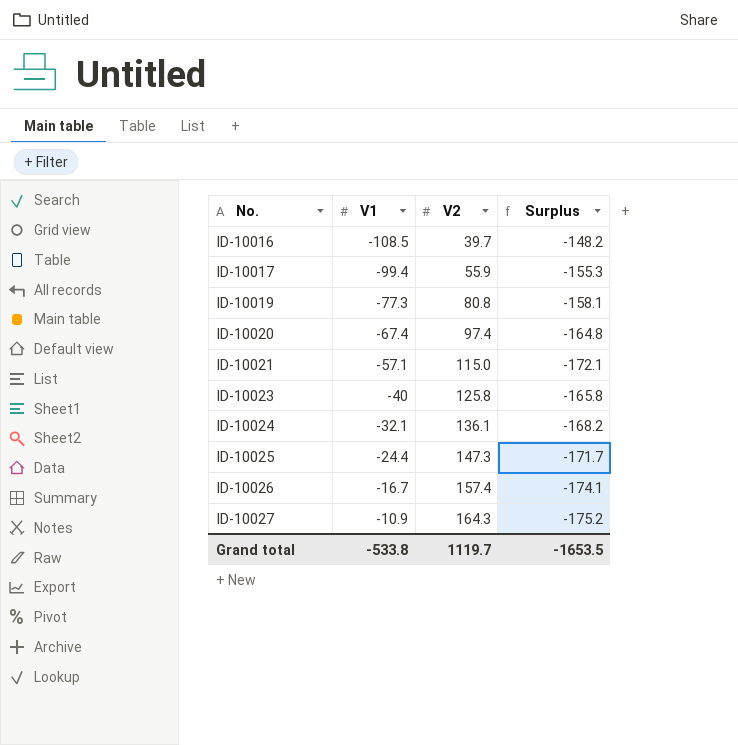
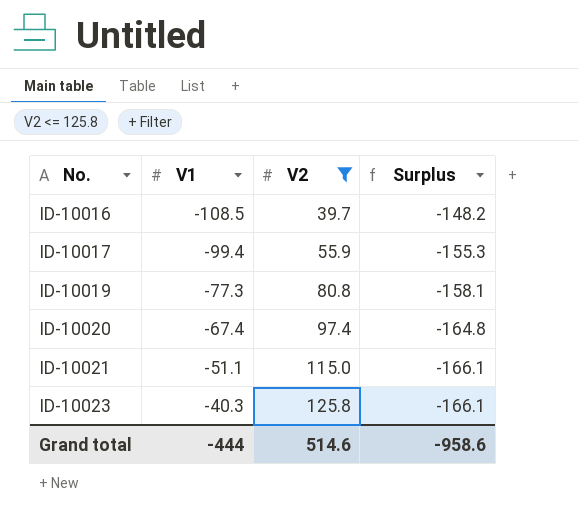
filter: none -> V2 <= 125.8
ID-10021 | V1: -57.1 -> -51.1
ID-10021 | Surplus: -172.1 -> -166.1
ID-10023 | V1: -40 -> -40.3
ID-10023 | Surplus: -165.8 -> -166.1
Grand total | V1: -533.8 -> -444
Grand total | V2: 1119.7 -> 514.6
Grand total | Surplus: -1653.5 -> -958.6

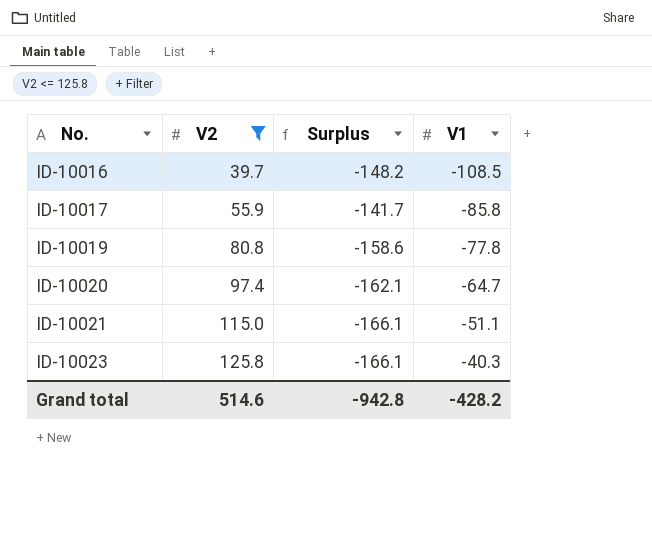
column V1 | position: 2 -> 4
ID-10017 | Surplus: -155.3 -> -141.7
ID-10017 | V1: -99.4 -> -85.8
ID-10019 | Surplus: -158.1 -> -158.6
ID-10019 | V1: -77.3 -> -77.8
ID-10020 | Surplus: -164.8 -> -162.1
ID-10020 | V1: -67.4 -> -64.7
Grand total | Surplus: -958.6 -> -942.8
Grand total | V1: -444 -> -428.2

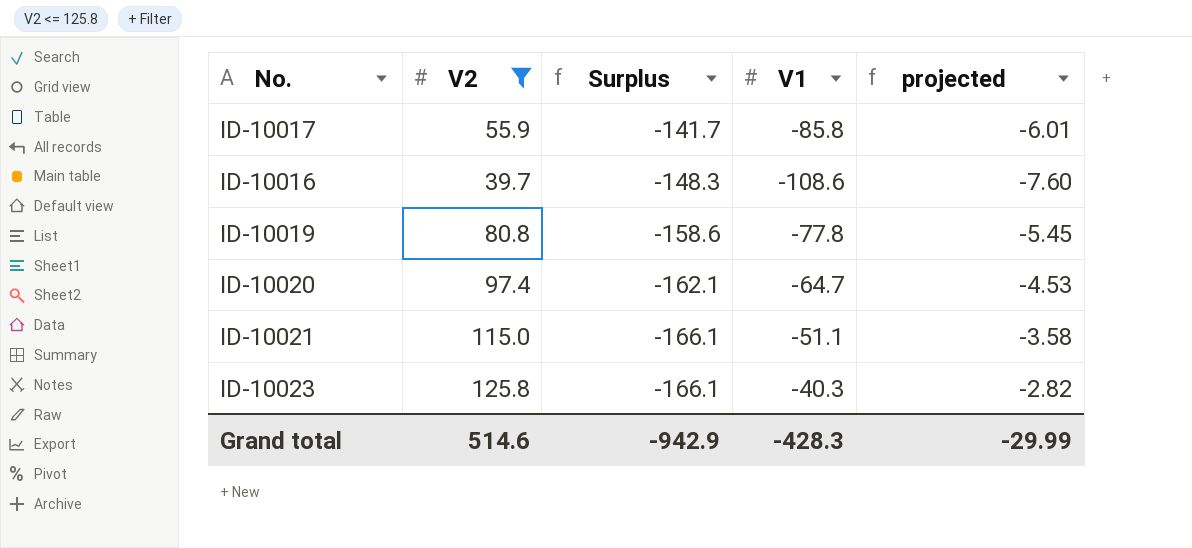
row order: No. ascending -> Surplus descending
column projected | formula: none -> [V1] * 0.07
ID-10016 | Surplus: -148.2 -> -148.3
ID-10016 | V1: -108.5 -> -108.6
Grand total | Surplus: -942.8 -> -942.9
Grand total | V1: -428.2 -> -428.3

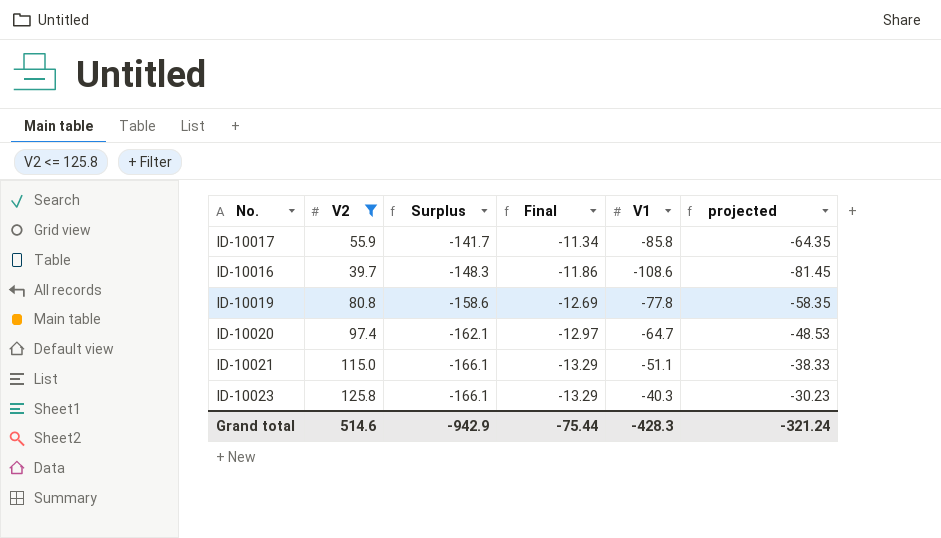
column Final | formula: none -> [Surplus] * 0.08
column projected | formula: [V1] * 0.07 -> [V1] * 0.75
Grand total | projected: -29.99 -> -321.24

